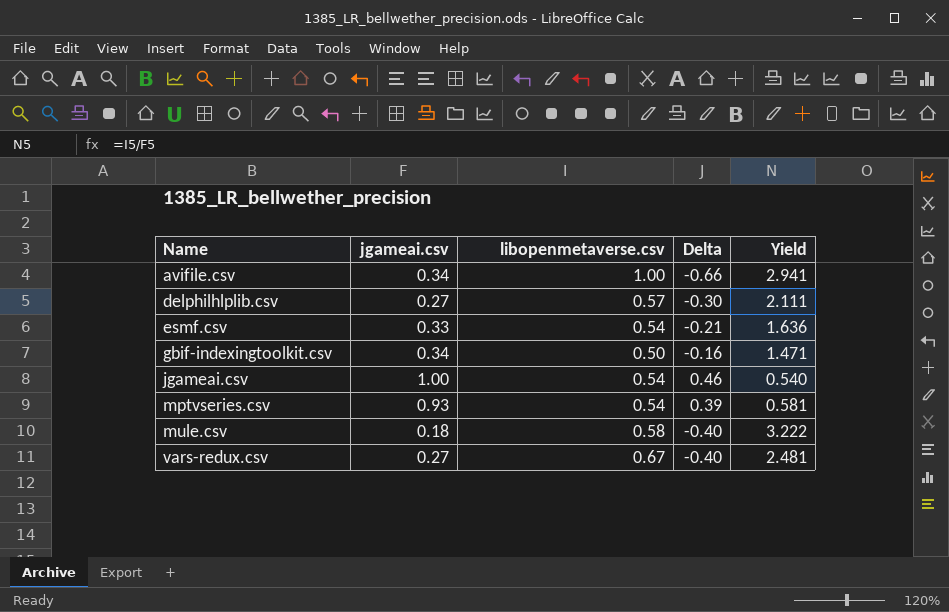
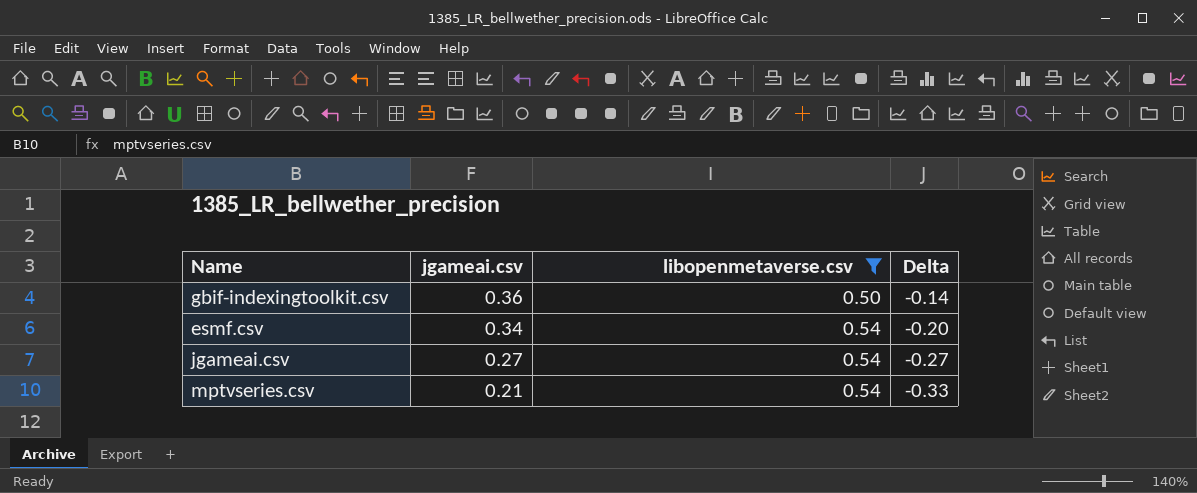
filter: none -> libopenmetaverse.csv <= 0.54
row order: Name ascending -> jgameai.csv descending
column Yield | formula: [libopenmetaverse.csv] / [jgameai.csv] -> none
gbif-indexingtoolkit.csv | jgameai.csv: 0.34 -> 0.36
gbif-indexingtoolkit.csv | Delta: -0.16 -> -0.14
esmf.csv | jgameai.csv: 0.33 -> 0.34
esmf.csv | Delta: -0.21 -> -0.20
jgameai.csv | jgameai.csv: 1.00 -> 0.27
jgameai.csv | Delta: 0.46 -> -0.27
mptvseries.csv | jgameai.csv: 0.93 -> 0.21
mptvseries.csv | Delta: 0.39 -> -0.33

